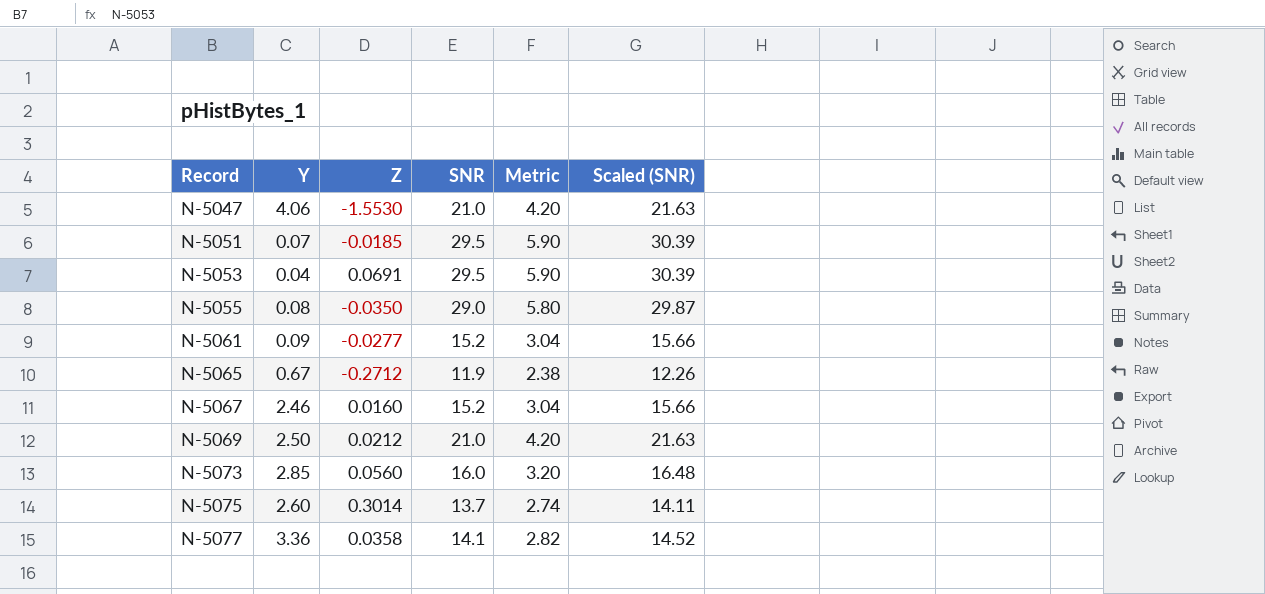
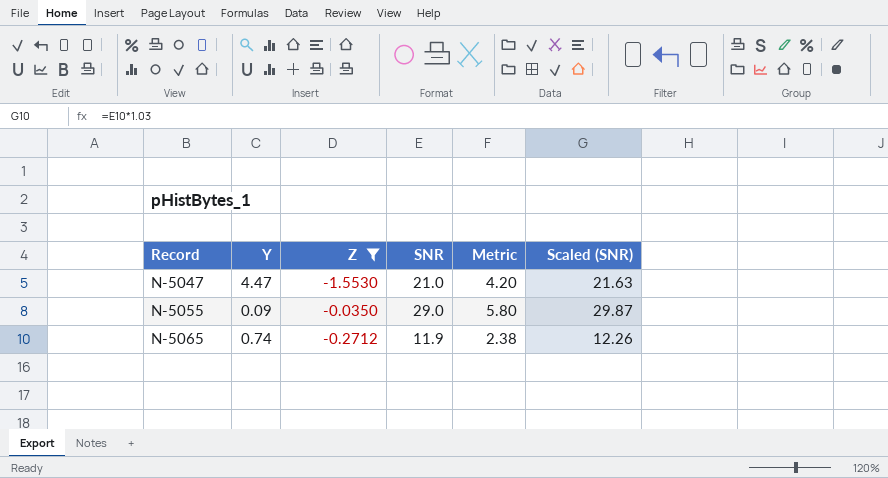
filter: none -> Z <= -0.0350
N-5047 | Y: 4.06 -> 4.47
N-5055 | Y: 0.08 -> 0.09
N-5065 | Y: 0.67 -> 0.74

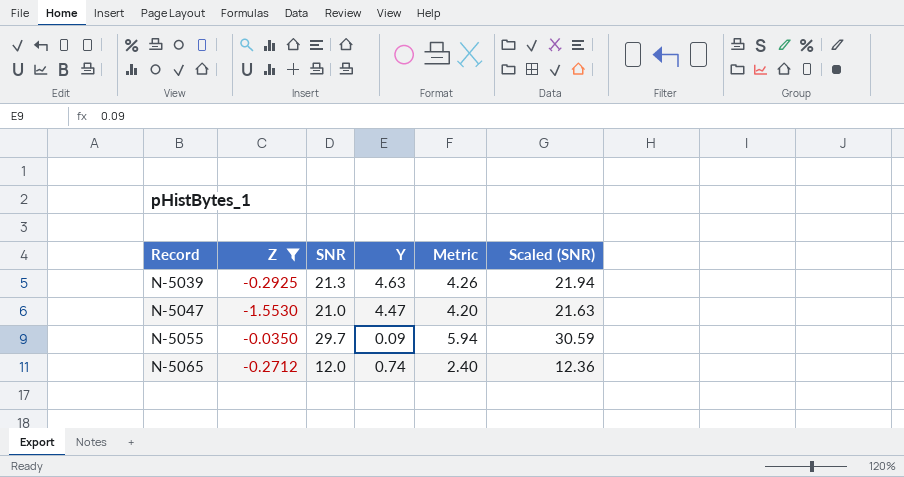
column Y | position: 2 -> 4
row N-5039: none -> -0.2925 | 21.3 | 4.63 | 4.26 | 21.94
N-5055 | SNR: 29.0 -> 29.7
N-5055 | Metric: 5.80 -> 5.94
N-5055 | Scaled (SNR): 29.87 -> 30.59
N-5065 | SNR: 11.9 -> 12.0
N-5065 | Metric: 2.38 -> 2.40
N-5065 | Scaled (SNR): 12.26 -> 12.36

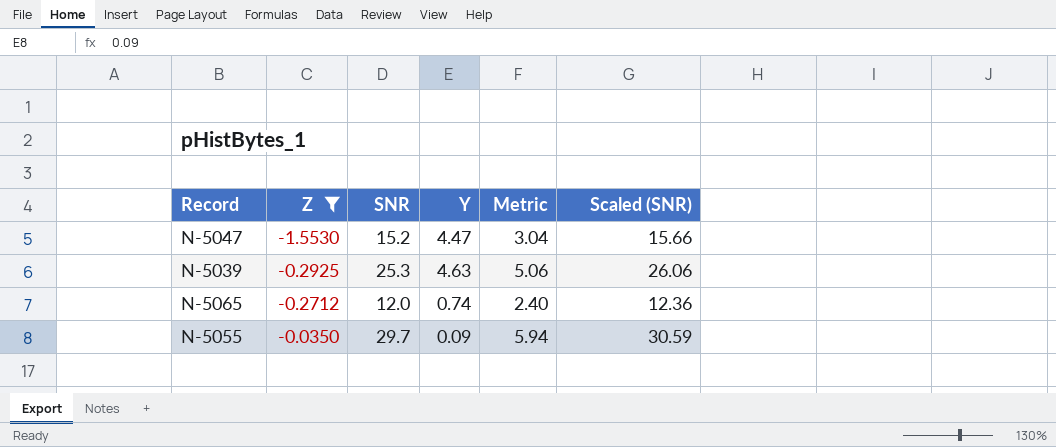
row order: Record ascending -> Z ascending
N-5047 | SNR: 21.0 -> 15.2
N-5047 | Metric: 4.20 -> 3.04
N-5047 | Scaled (SNR): 21.63 -> 15.66
N-5039 | SNR: 21.3 -> 25.3
N-5039 | Metric: 4.26 -> 5.06
N-5039 | Scaled (SNR): 21.94 -> 26.06

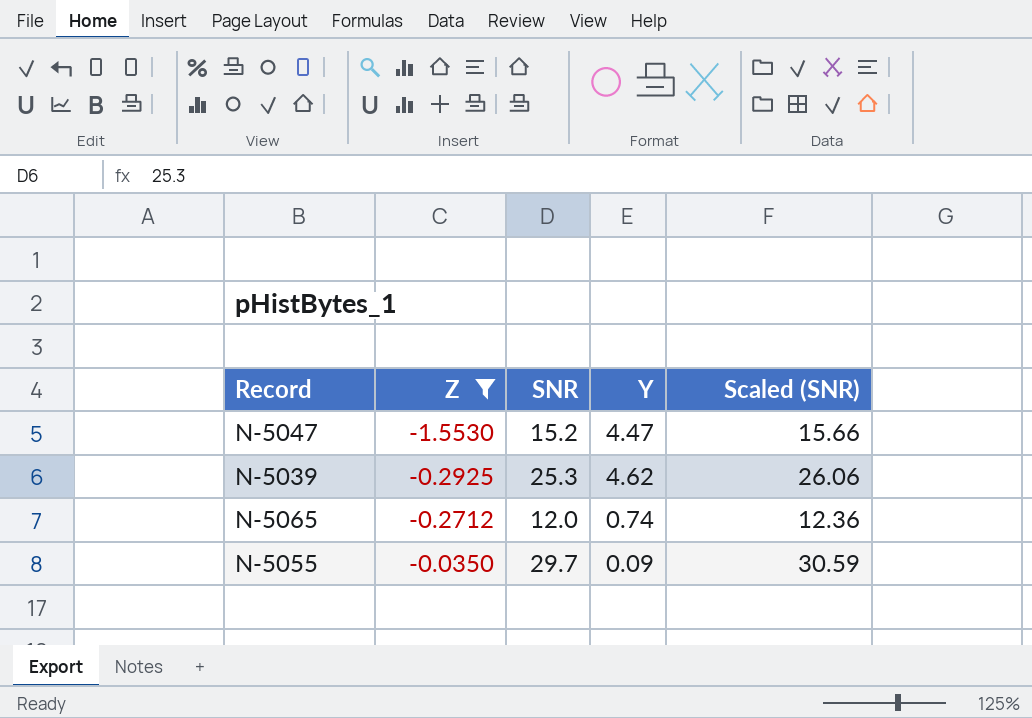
column Metric | formula: [SNR] * 0.2 -> none
N-5039 | Y: 4.63 -> 4.62

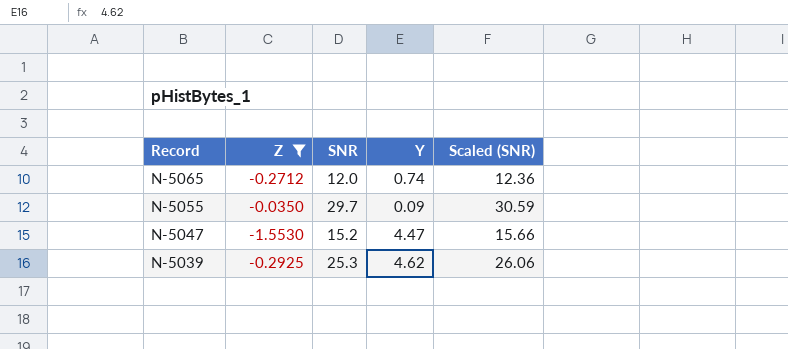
row order: Z ascending -> Record descending

